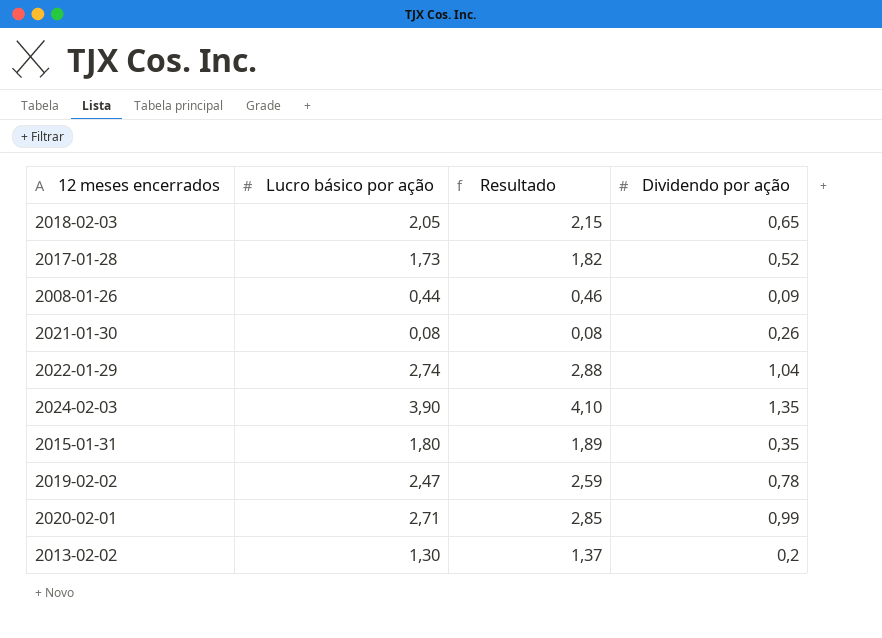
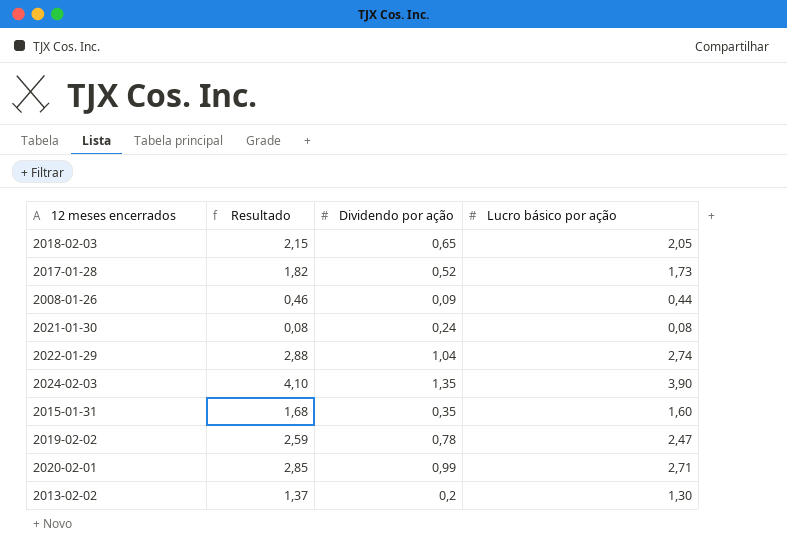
column Lucro básico por ação | position: 2 -> 4
2021-01-30 | Dividendo por ação: 0,26 -> 0,24
2015-01-31 | Resultado: 1,89 -> 1,68
2015-01-31 | Lucro básico por ação: 1,80 -> 1,60

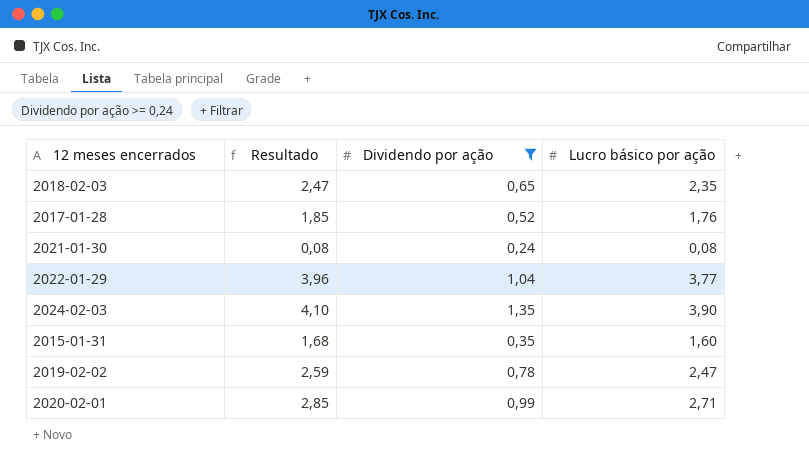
filter: none -> Dividendo por ação >= 0,24
2018-02-03 | Resultado: 2,15 -> 2,47
2018-02-03 | Lucro básico por ação: 2,05 -> 2,35
2017-01-28 | Resultado: 1,82 -> 1,85
2017-01-28 | Lucro básico por ação: 1,73 -> 1,76
2022-01-29 | Resultado: 2,88 -> 3,96
2022-01-29 | Lucro básico por ação: 2,74 -> 3,77

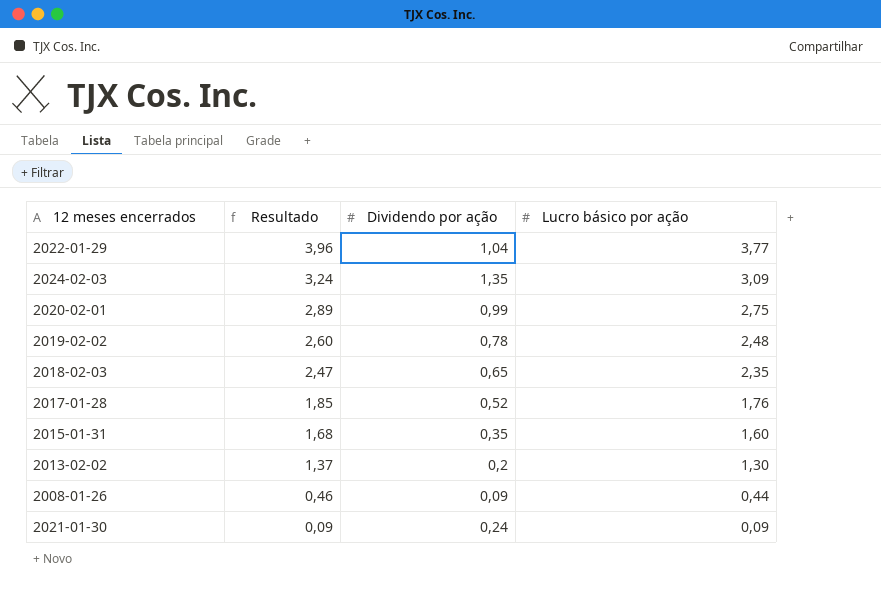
filter: Dividendo por ação >= 0,24 -> none
row order: none -> Resultado descending
2024-02-03 | Resultado: 4,10 -> 3,24
2024-02-03 | Lucro básico por ação: 3,90 -> 3,09
2020-02-01 | Resultado: 2,85 -> 2,89
2020-02-01 | Lucro básico por ação: 2,71 -> 2,75
2019-02-02 | Resultado: 2,59 -> 2,60
2019-02-02 | Lucro básico por ação: 2,47 -> 2,48
2021-01-30 | Resultado: 0,08 -> 0,09
2021-01-30 | Lucro básico por ação: 0,08 -> 0,09

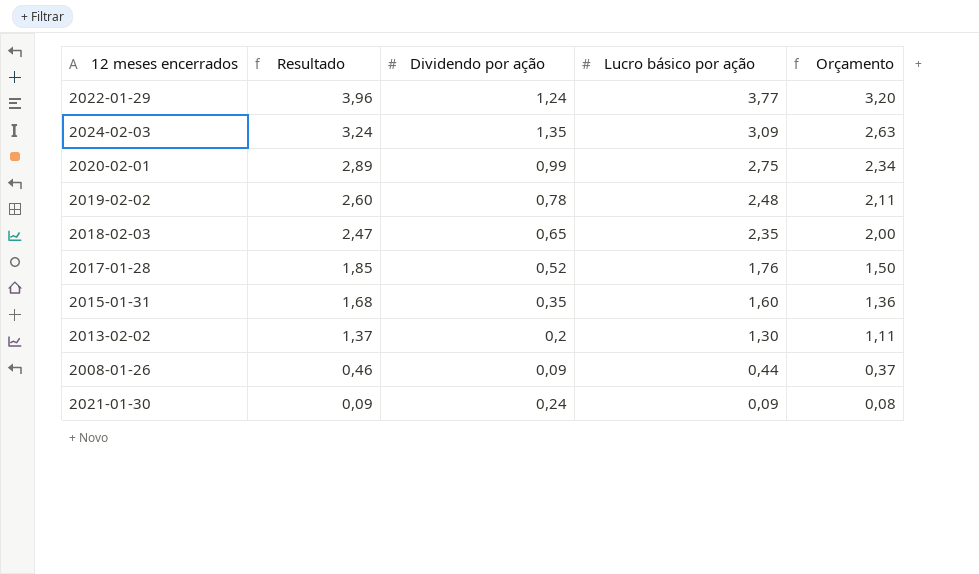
column Orçamento | formula: none -> [Lucro básico por ação] * 0,85
2022-01-29 | Dividendo por ação: 1,04 -> 1,24

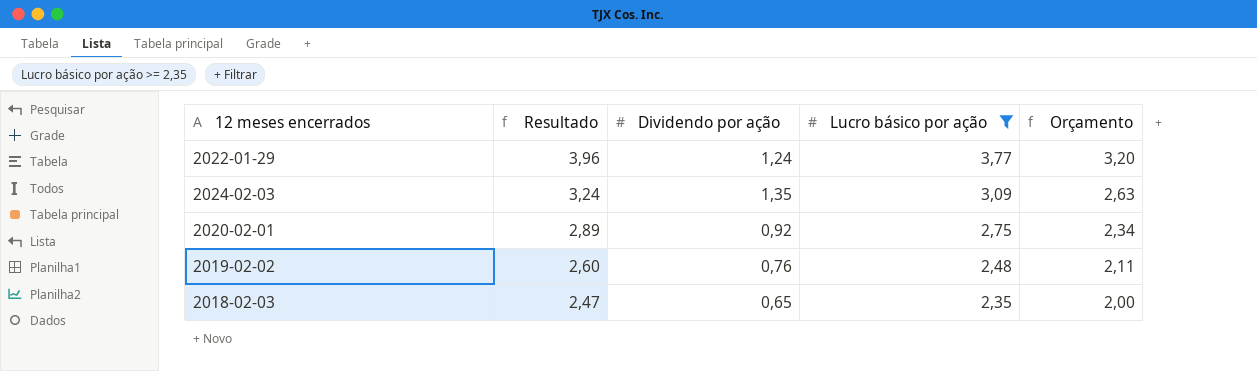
filter: none -> Lucro básico por ação >= 2,35
2020-02-01 | Dividendo por ação: 0,99 -> 0,92
2019-02-02 | Dividendo por ação: 0,78 -> 0,76

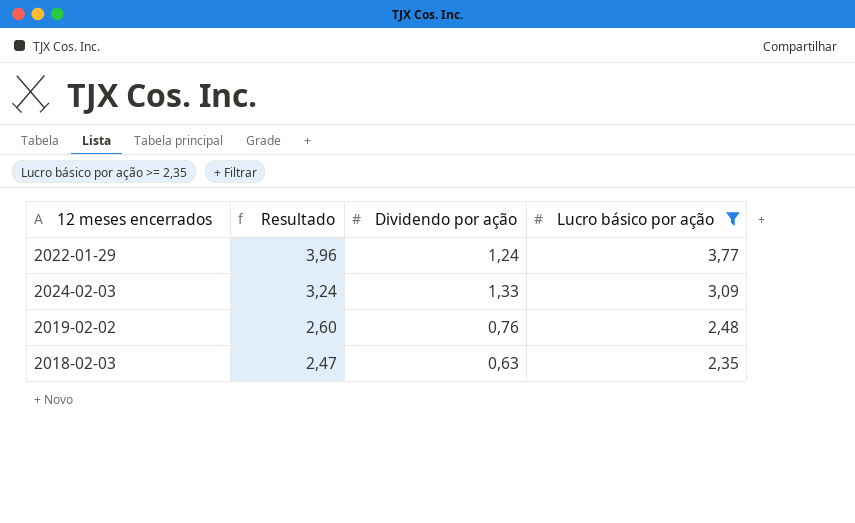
column Orçamento | formula: [Lucro básico por ação] * 0,85 -> none
row 2020-02-01: 2,89 | 0,92 | 2,75 | 2,34 -> none
2024-02-03 | Dividendo por ação: 1,35 -> 1,33
2018-02-03 | Dividendo por ação: 0,65 -> 0,63

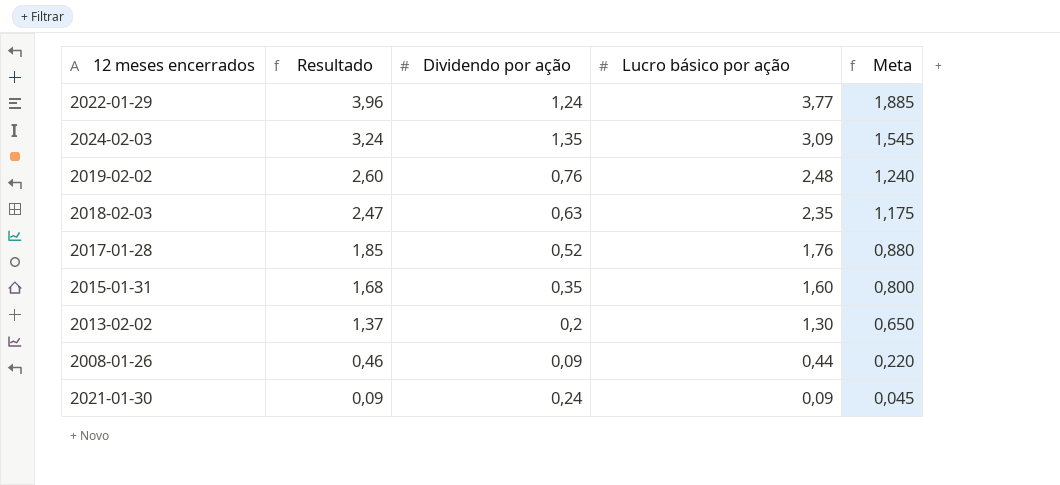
filter: Lucro básico por ação >= 2,35 -> none
column Meta | formula: none -> [Lucro básico por ação] * 0,5
2024-02-03 | Dividendo por ação: 1,33 -> 1,35

